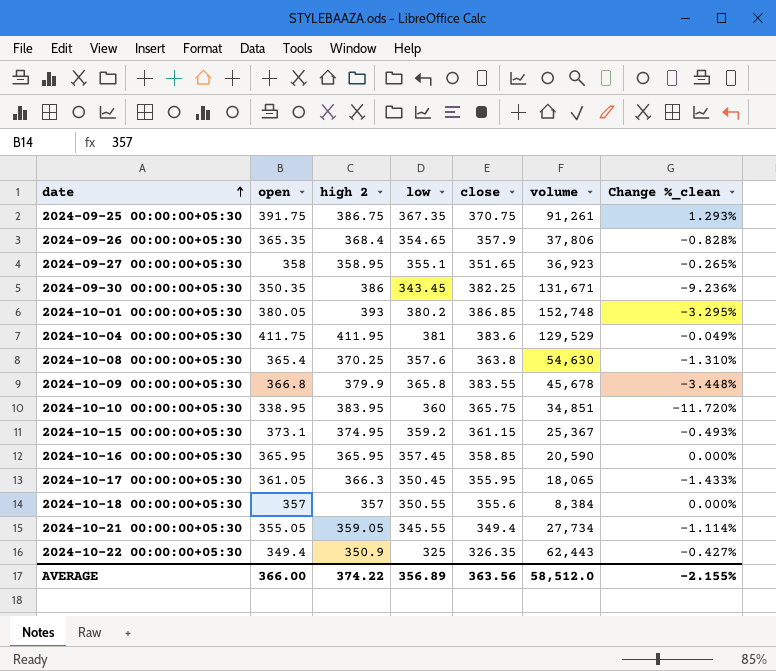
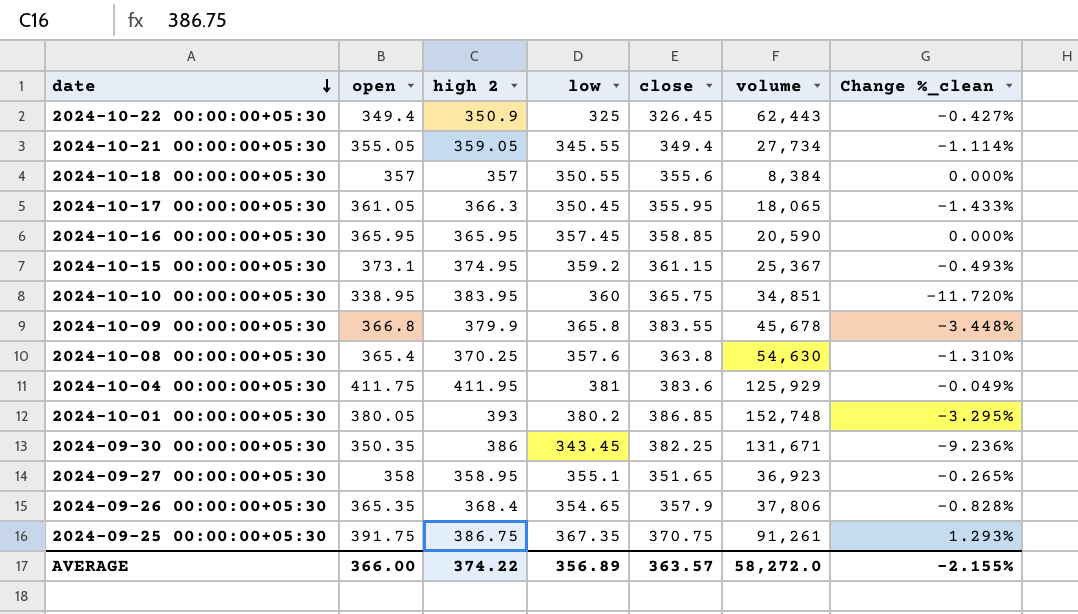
row order: date ascending -> date descending
2024-10-22 00:00:00+05:30 | close: 326.35 -> 326.45
2024-10-04 00:00:00+05:30 | volume: 129,529 -> 125,929
AVERAGE | close: 363.56 -> 363.57
AVERAGE | volume: 58,512.0 -> 58,272.0

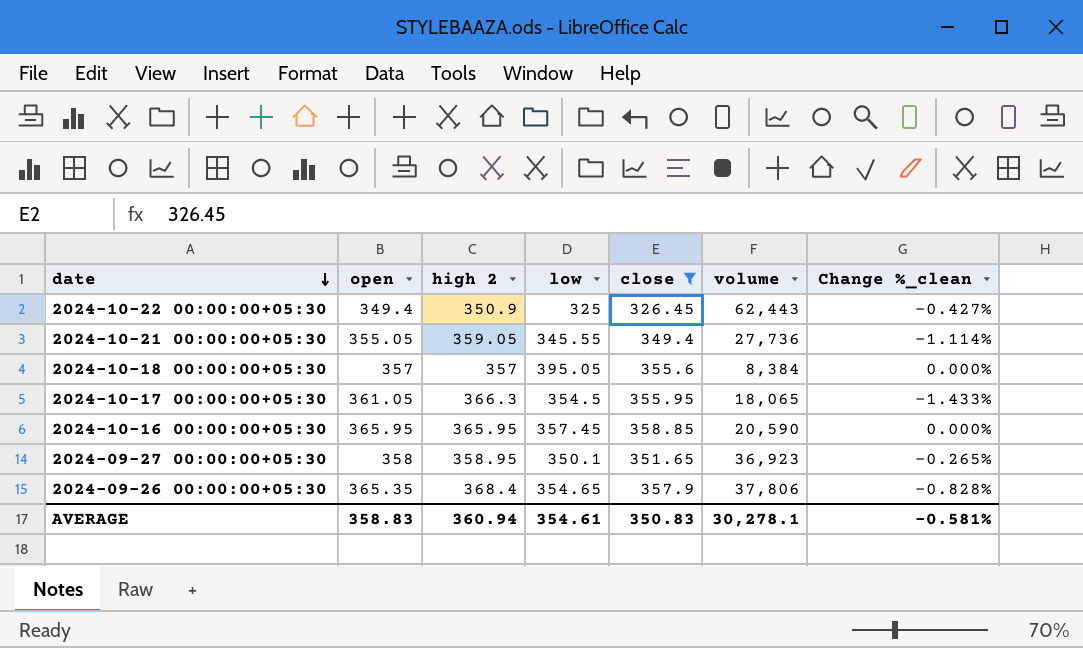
filter: none -> close <= 358.85
2024-10-21 00:00:00+05:30 | volume: 27,734 -> 27,736
2024-10-18 00:00:00+05:30 | low: 350.55 -> 395.05
2024-10-17 00:00:00+05:30 | low: 350.45 -> 354.5
2024-09-27 00:00:00+05:30 | low: 355.1 -> 350.1
AVERAGE | open: 366.00 -> 358.83
AVERAGE | high 2: 374.22 -> 360.94
AVERAGE | low: 356.89 -> 354.61
AVERAGE | close: 363.57 -> 350.83
AVERAGE | volume: 58,272.0 -> 30,278.1
AVERAGE | Change %_clean: -2.155% -> -0.581%

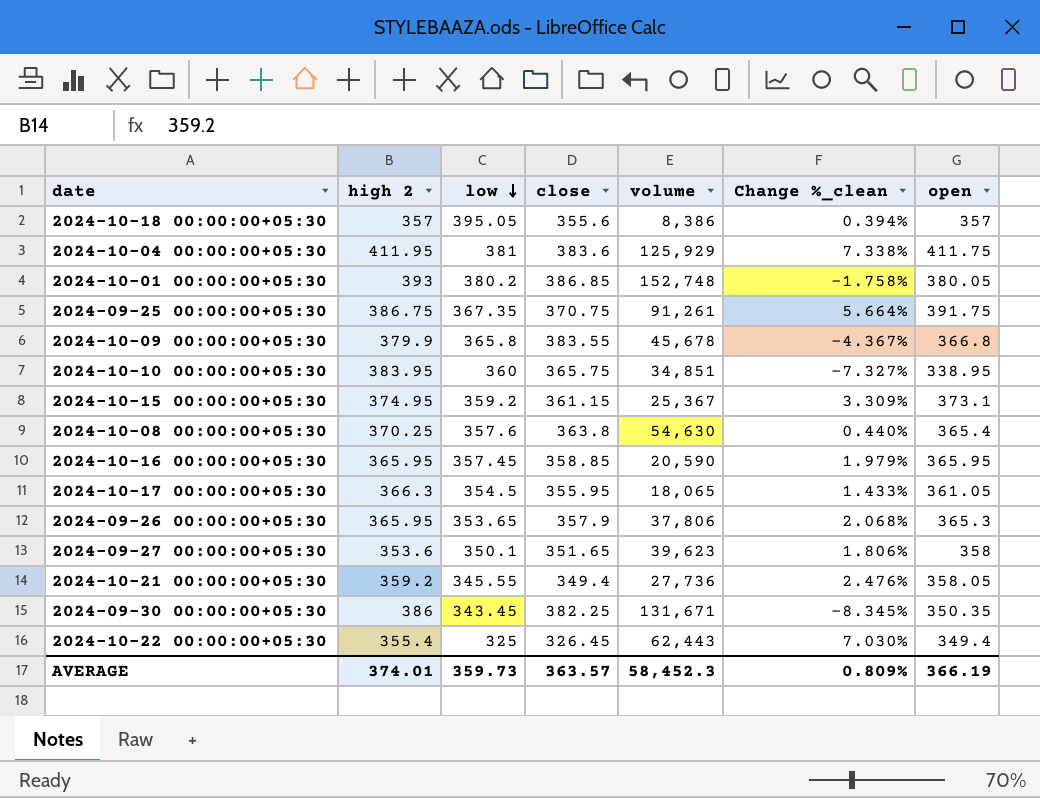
filter: close <= 358.85 -> none
row order: date descending -> low descending
column Change %_clean | formula: ([open] - [high 2]) / [high 2] -> ([open] - [close]) / [close]
column open | position: 2 -> 7
2024-10-18 00:00:00+05:30 | volume: 8,384 -> 8,386
2024-09-26 00:00:00+05:30 | high 2: 368.4 -> 365.95
2024-09-26 00:00:00+05:30 | low: 354.65 -> 353.65
2024-09-26 00:00:00+05:30 | open: 365.35 -> 365.3
2024-09-27 00:00:00+05:30 | high 2: 358.95 -> 353.6
2024-09-27 00:00:00+05:30 | volume: 36,923 -> 39,623
2024-10-21 00:00:00+05:30 | high 2: 359.05 -> 359.2
2024-10-21 00:00:00+05:30 | open: 355.05 -> 358.05
2024-10-22 00:00:00+05:30 | high 2: 350.9 -> 355.4
AVERAGE | high 2: 360.94 -> 374.01
AVERAGE | low: 354.61 -> 359.73
AVERAGE | close: 350.83 -> 363.57
AVERAGE | volume: 30,278.1 -> 58,452.3
AVERAGE | Change %_clean: -0.581% -> 0.809%
AVERAGE | open: 358.83 -> 366.19

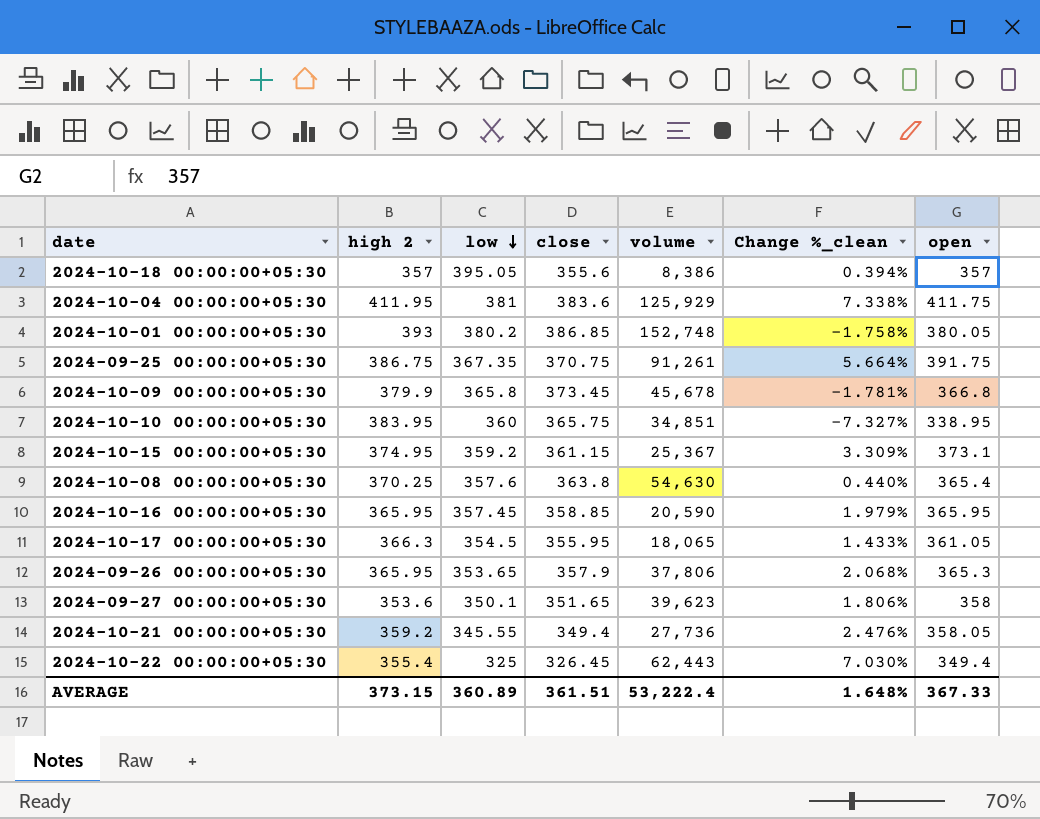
row 2024-09-30 00:00:00+05:30: 386 | 343.45 | 382.25 | 131,671 | -8.345% | 350.35 -> none
2024-10-09 00:00:00+05:30 | close: 383.55 -> 373.45
2024-10-09 00:00:00+05:30 | Change %_clean: -4.367% -> -1.781%
AVERAGE | high 2: 374.01 -> 373.15
AVERAGE | low: 359.73 -> 360.89
AVERAGE | close: 363.57 -> 361.51
AVERAGE | volume: 58,452.3 -> 53,222.4
AVERAGE | Change %_clean: 0.809% -> 1.648%
AVERAGE | open: 366.19 -> 367.33

